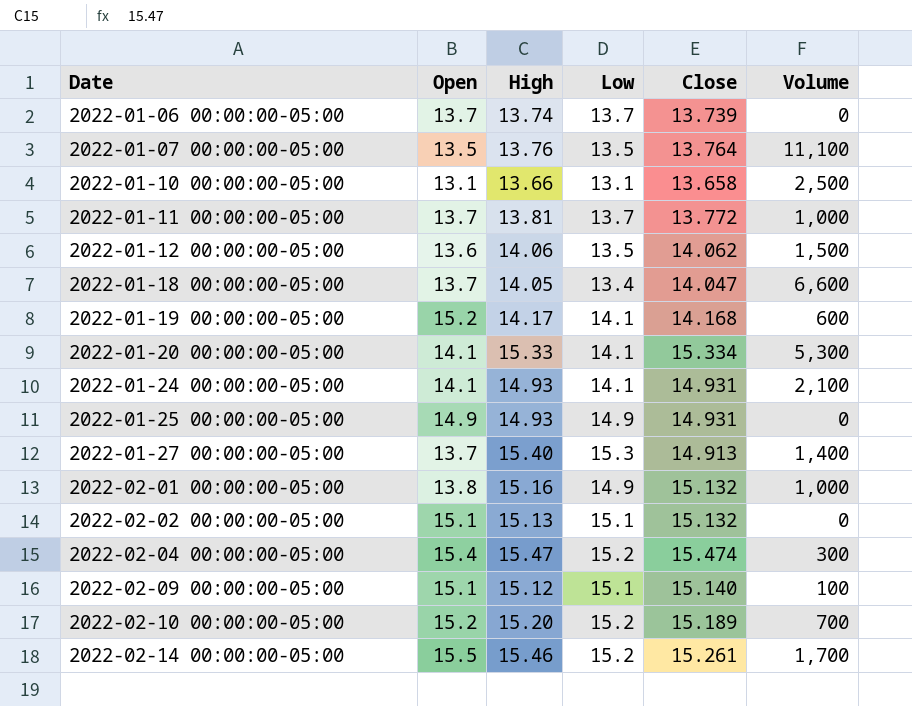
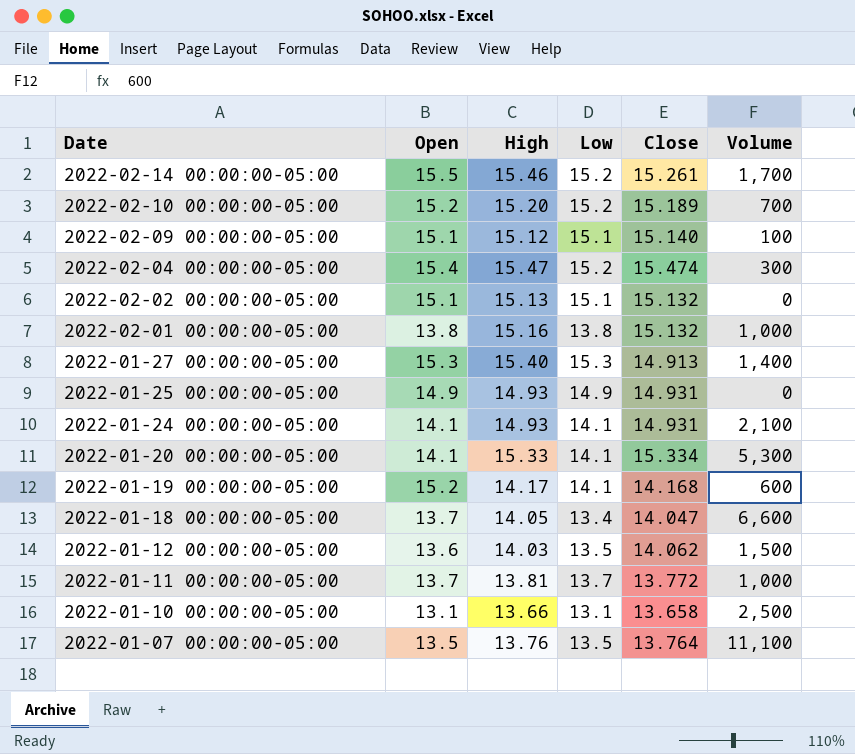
row order: Date ascending -> Date descending
row 2022-01-06 00:00:00-05:00: 13.7 | 13.74 | 13.7 | 13.739 | 0 -> none
2022-02-01 00:00:00-05:00 | Low: 14.9 -> 13.8
2022-01-27 00:00:00-05:00 | Open: 13.7 -> 15.3
2022-01-12 00:00:00-05:00 | High: 14.06 -> 14.03

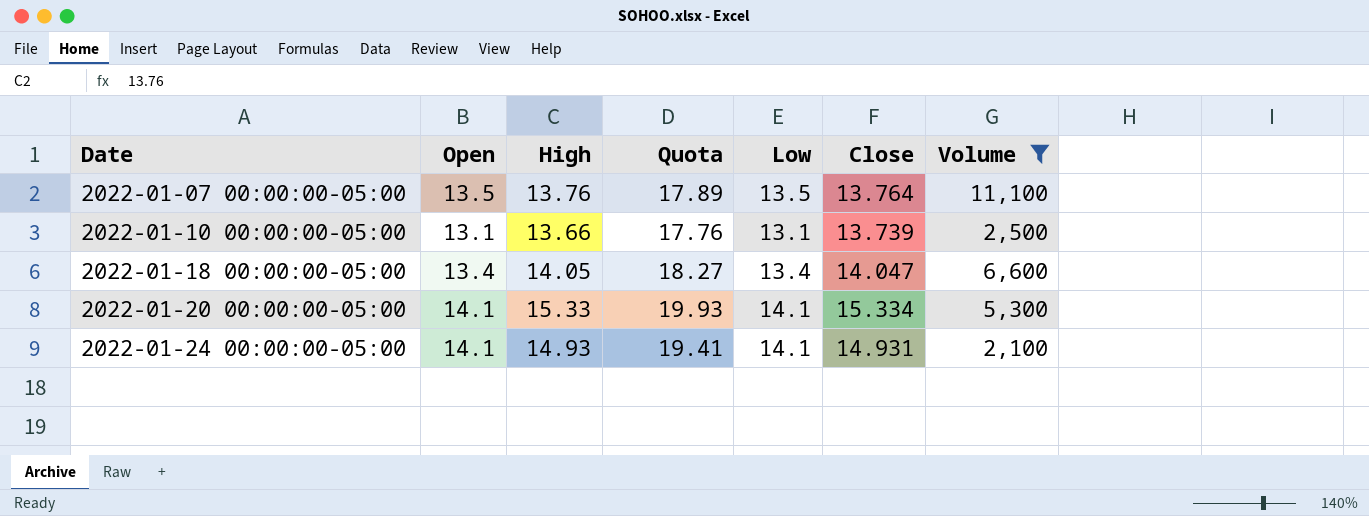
filter: none -> Volume >= 2,100
row order: Date descending -> Date ascending
column Quota | formula: none -> [High] * 1.3
2022-01-10 00:00:00-05:00 | Close: 13.658 -> 13.739
2022-01-18 00:00:00-05:00 | Open: 13.7 -> 13.4

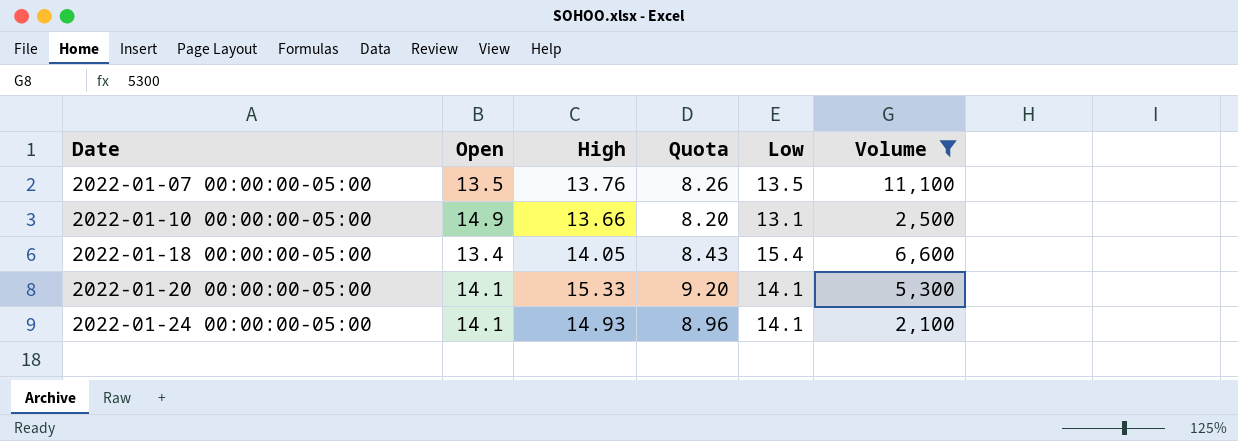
column Close | position: 6 -> none
column Quota | formula: [High] * 1.3 -> [High] * 0.6
2022-01-10 00:00:00-05:00 | Open: 13.1 -> 14.9
2022-01-18 00:00:00-05:00 | Low: 13.4 -> 15.4

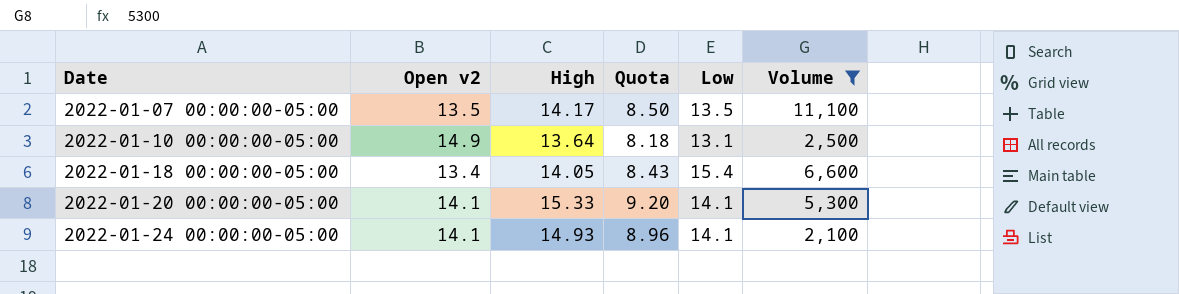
column name: Open -> Open v2
2022-01-07 00:00:00-05:00 | High: 13.76 -> 14.17
2022-01-07 00:00:00-05:00 | Quota: 8.26 -> 8.50
2022-01-10 00:00:00-05:00 | High: 13.66 -> 13.64
2022-01-10 00:00:00-05:00 | Quota: 8.20 -> 8.18

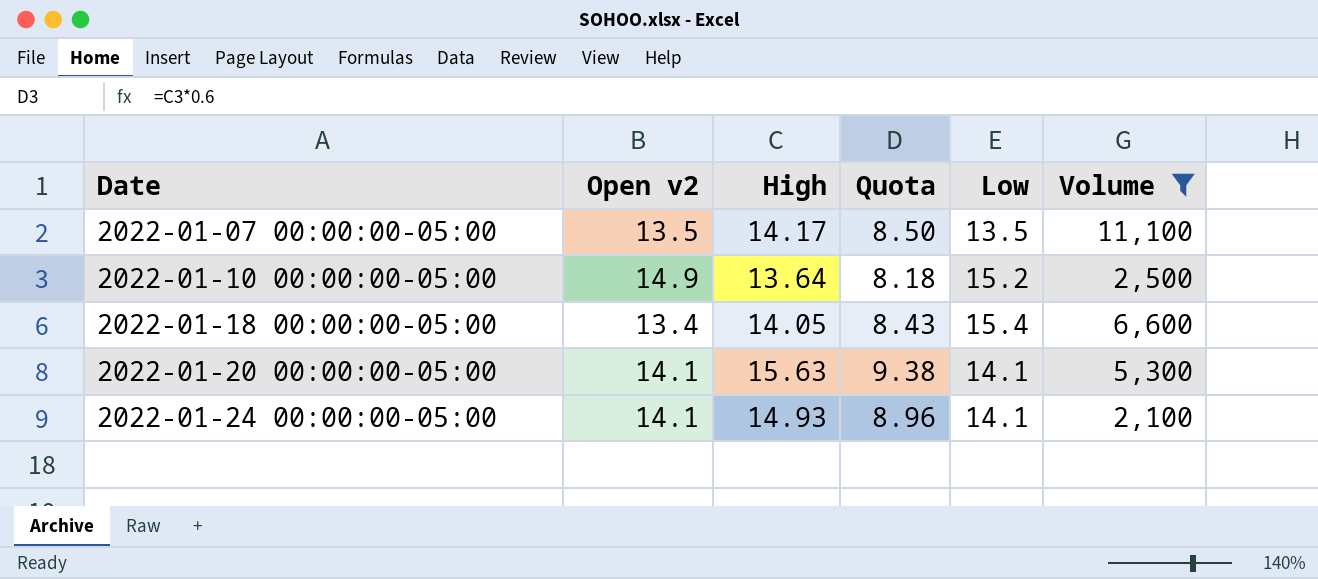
2022-01-10 00:00:00-05:00 | Low: 13.1 -> 15.2
2022-01-20 00:00:00-05:00 | High: 15.33 -> 15.63
2022-01-20 00:00:00-05:00 | Quota: 9.20 -> 9.38

